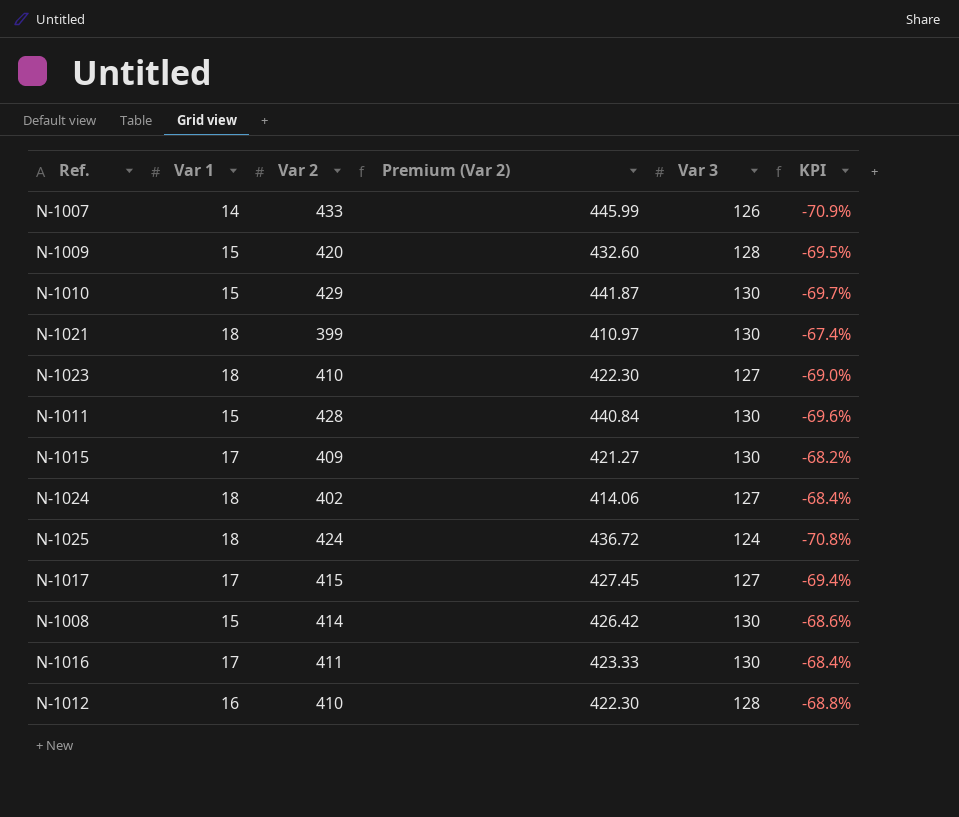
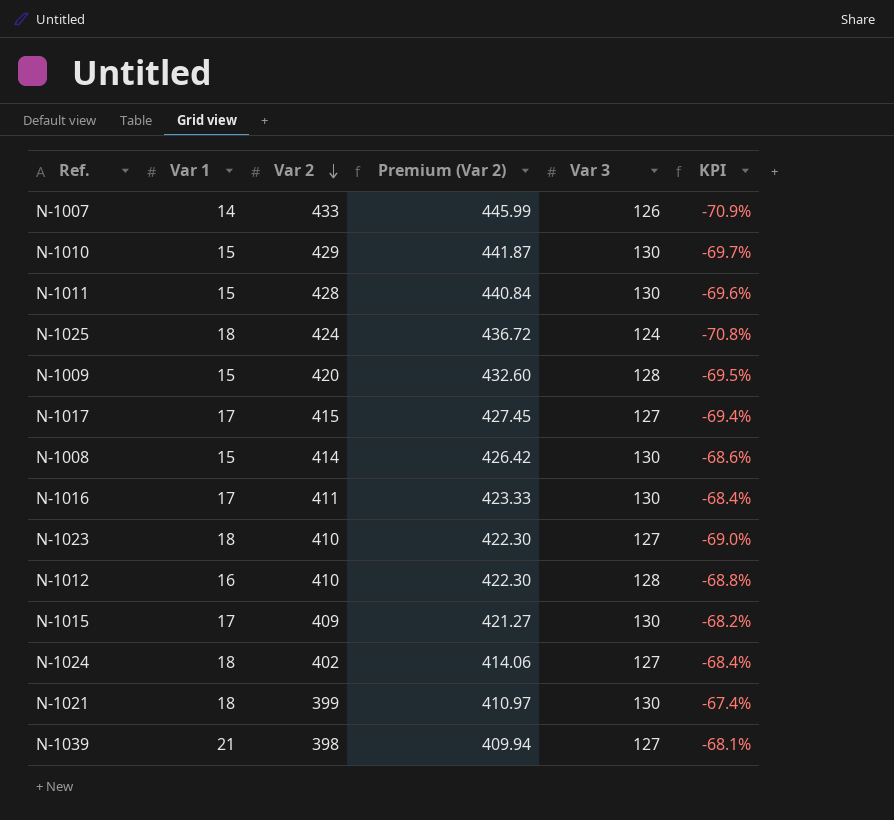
row order: none -> Var 2 descending
row N-1039: none -> 21 | 398 | 409.94 | 127 | -68.1%

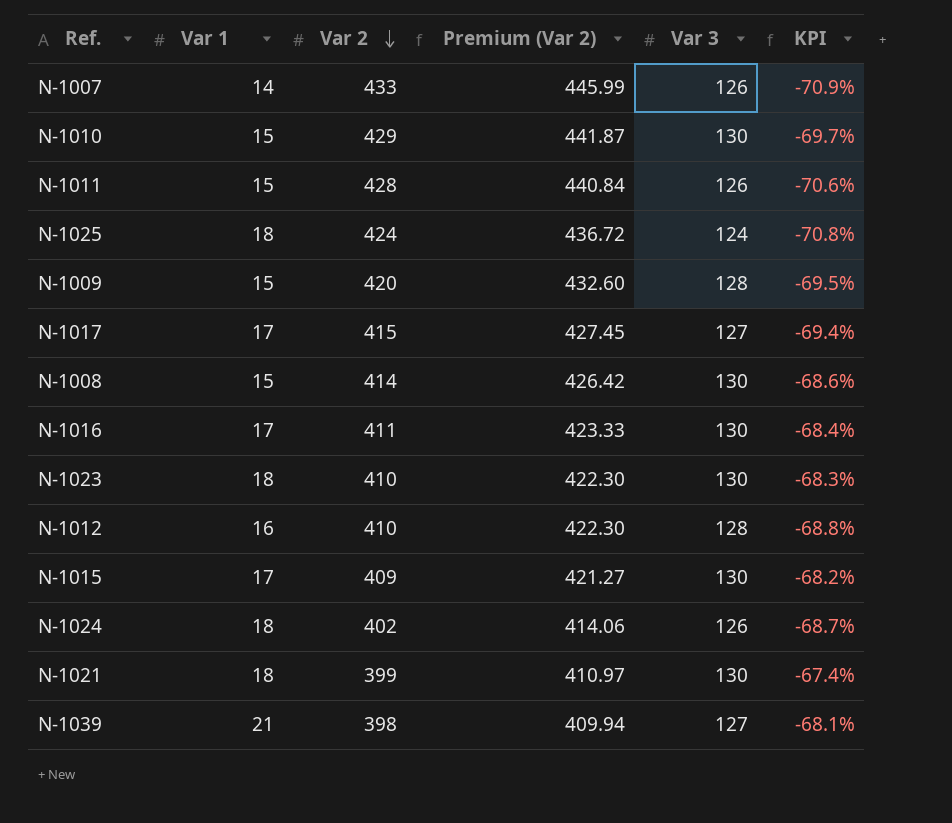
N-1011 | Var 3: 130 -> 126
N-1011 | KPI: -69.6% -> -70.6%
N-1023 | Var 3: 127 -> 130
N-1023 | KPI: -69.0% -> -68.3%
N-1024 | Var 3: 127 -> 126
N-1024 | KPI: -68.4% -> -68.7%

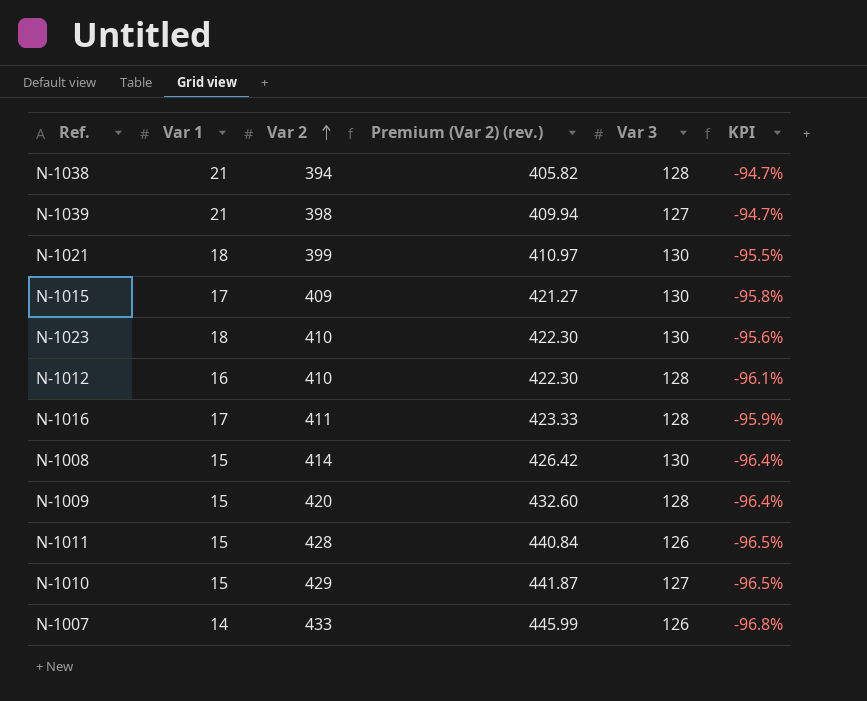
row order: Var 2 descending -> Var 2 ascending
column name: Premium (Var 2) -> Premium (Var 2) (rev.)
column KPI | formula: ([Var 3] - [Var 2]) / [Var 2] -> ([Var 1] - [Var 2]) / [Var 2]
row N-1025: 18 | 424 | 436.72 | 124 | -70.8% -> none
row N-1017: 17 | 415 | 427.45 | 127 | -69.4% -> none
row N-1024: 18 | 402 | 414.06 | 126 | -68.7% -> none
row N-1038: none -> 21 | 394 | 405.82 | 128 | -94.7%
N-1016 | Var 3: 130 -> 128
N-1010 | Var 3: 130 -> 127

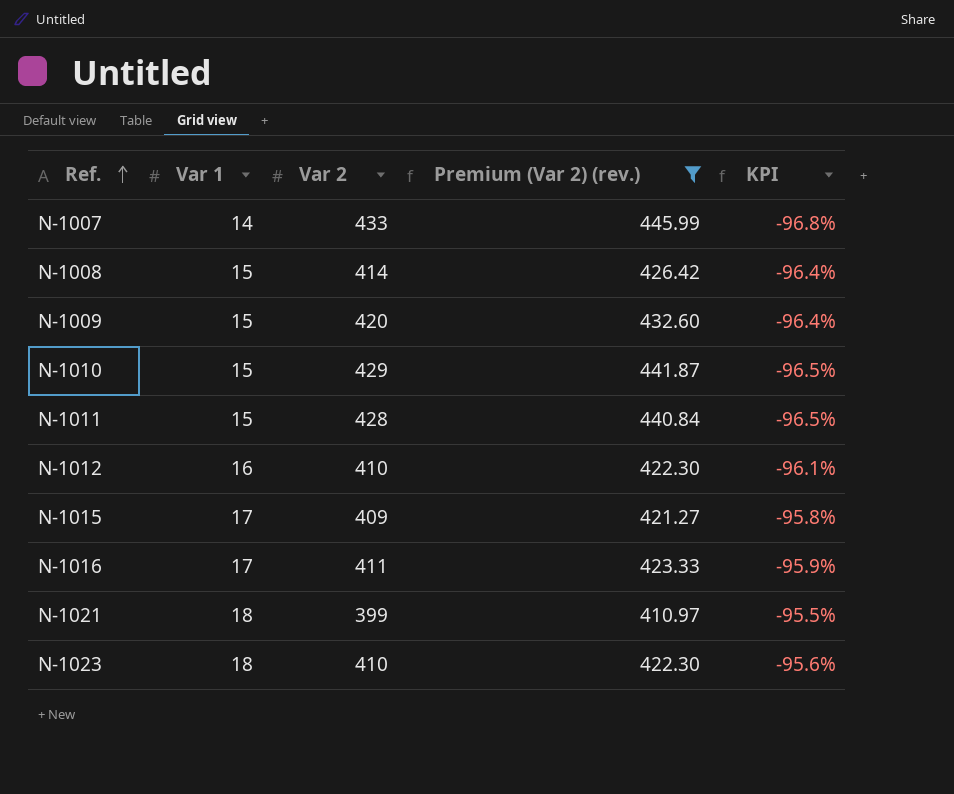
filter: none -> Premium (Var 2) (rev.) >= 410.97
row order: Var 2 ascending -> Ref. ascending
column Var 3 | position: 5 -> none

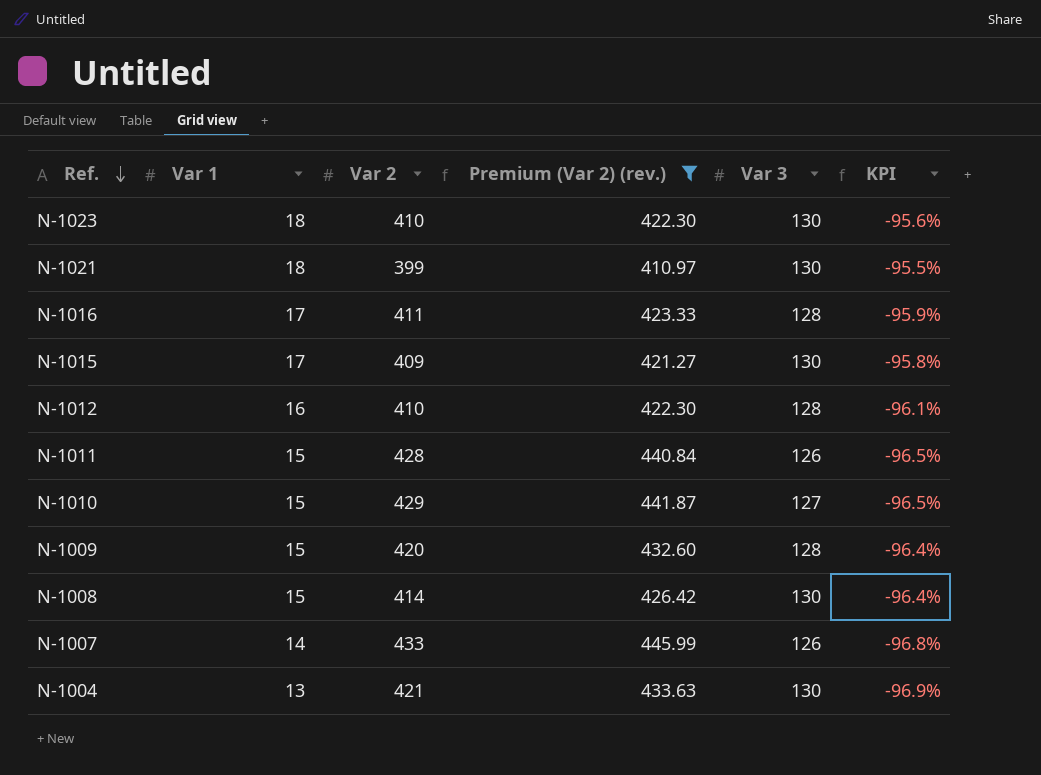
row order: Ref. ascending -> Ref. descending
column Var 3 | position: none -> 5
row N-1004: none -> 13 | 421 | 433.63 | 130 | -96.9%

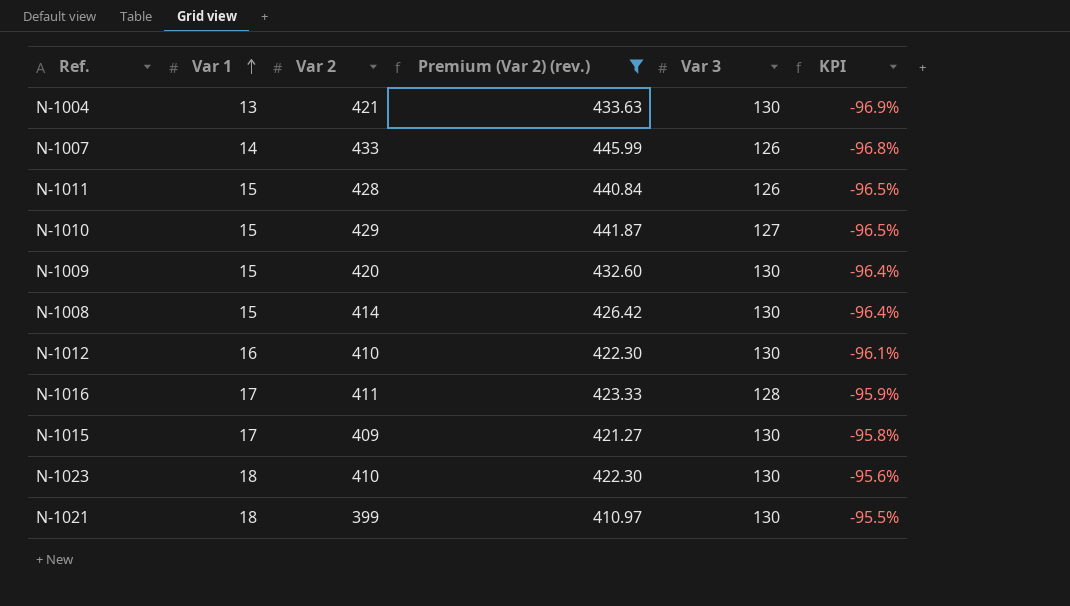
row order: Ref. descending -> Var 1 ascending
N-1009 | Var 3: 128 -> 130
N-1012 | Var 3: 128 -> 130

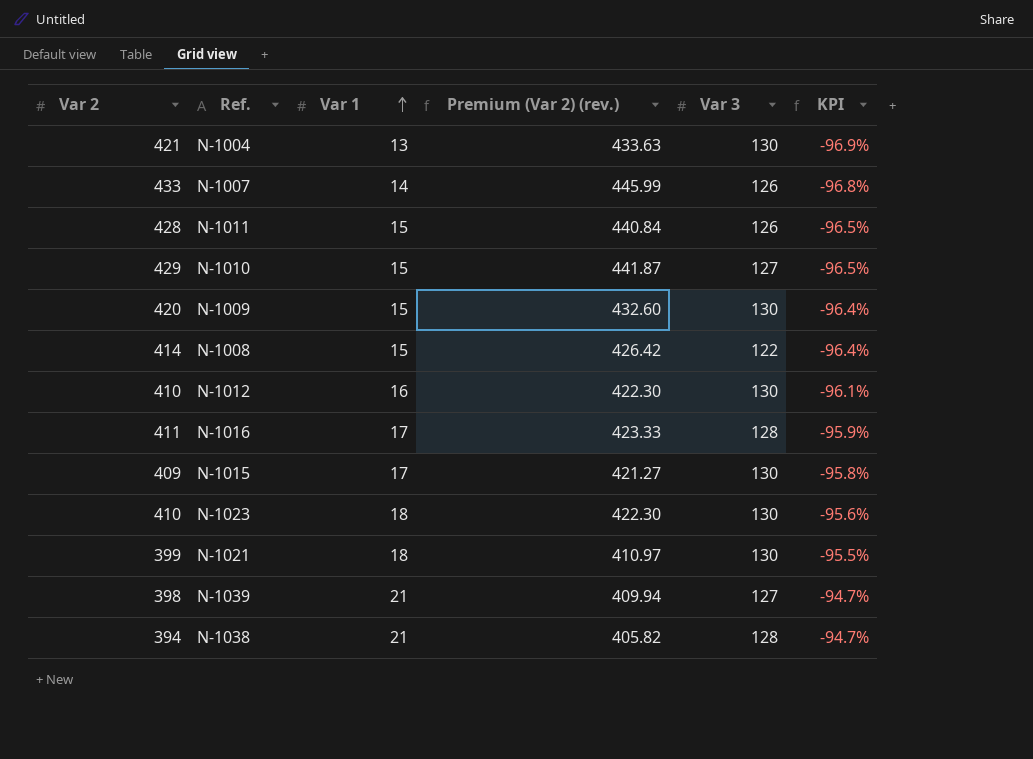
filter: Premium (Var 2) (rev.) >= 410.97 -> none
column Var 2 | position: 3 -> 1
N-1008 | Var 3: 130 -> 122

